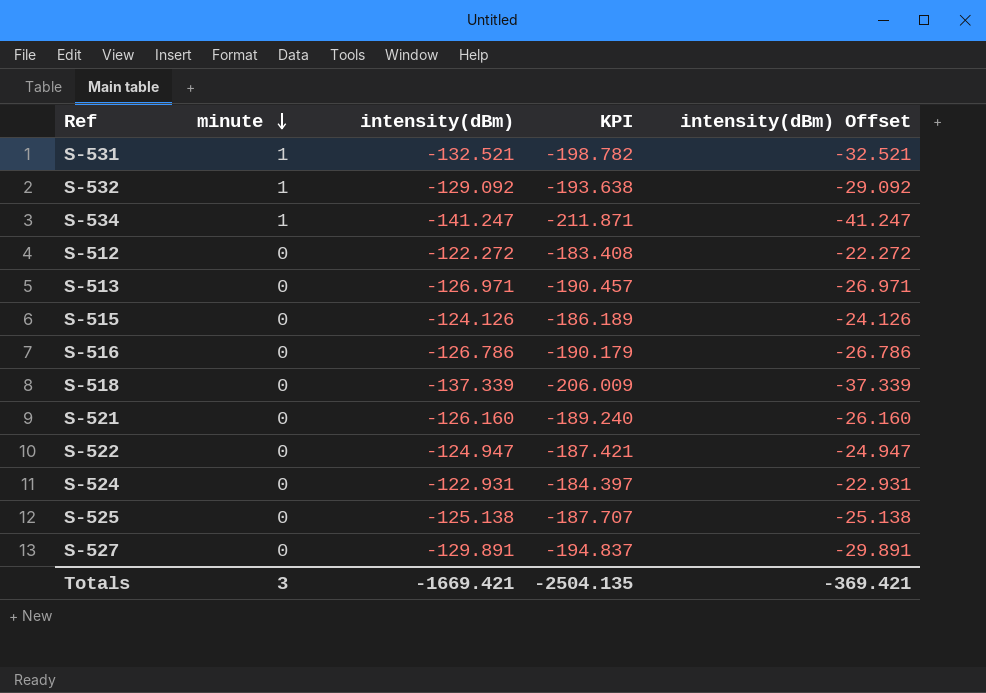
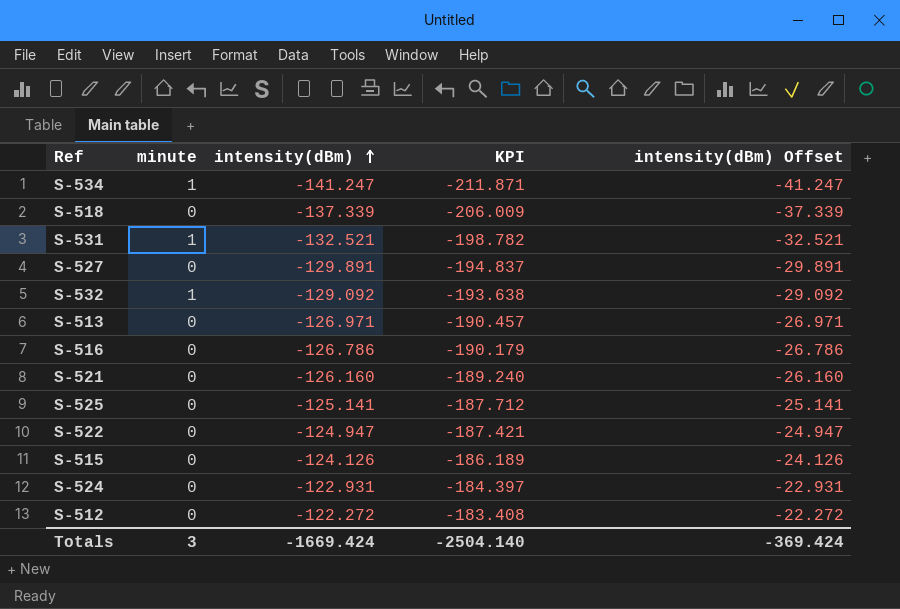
row order: minute descending -> intensity(dBm) ascending
S-525 | intensity(dBm): -125.138 -> -125.141
S-525 | KPI: -187.707 -> -187.712
S-525 | intensity(dBm) Offset: -25.138 -> -25.141
Totals | intensity(dBm): -1669.421 -> -1669.424
Totals | KPI: -2504.135 -> -2504.140
Totals | intensity(dBm) Offset: -369.421 -> -369.424

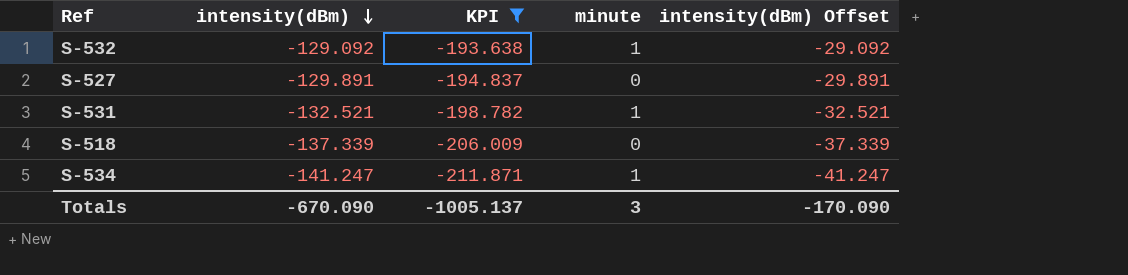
filter: none -> KPI <= -193.638
row order: intensity(dBm) ascending -> intensity(dBm) descending
column minute | position: 2 -> 4
Totals | intensity(dBm): -1669.424 -> -670.090
Totals | KPI: -2504.140 -> -1005.137
Totals | intensity(dBm) Offset: -369.424 -> -170.090

